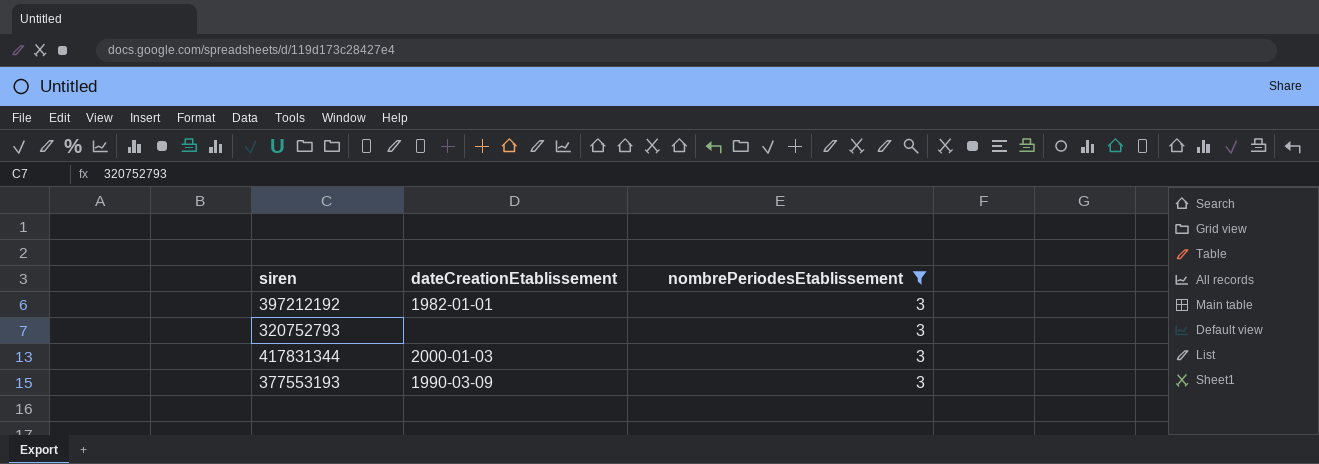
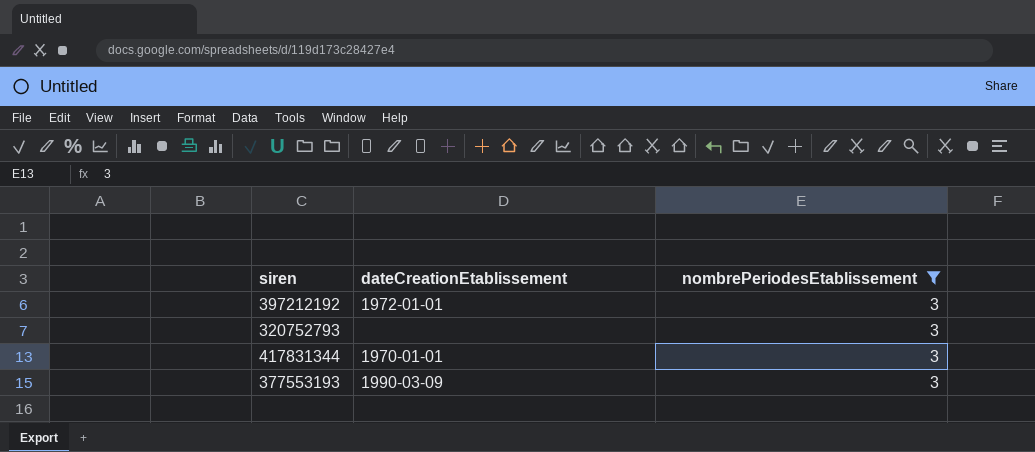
397212192 | dateCreationEtablissement: 1982-01-01 -> 1972-01-01
417831344 | dateCreationEtablissement: 2000-01-03 -> 1970-01-01

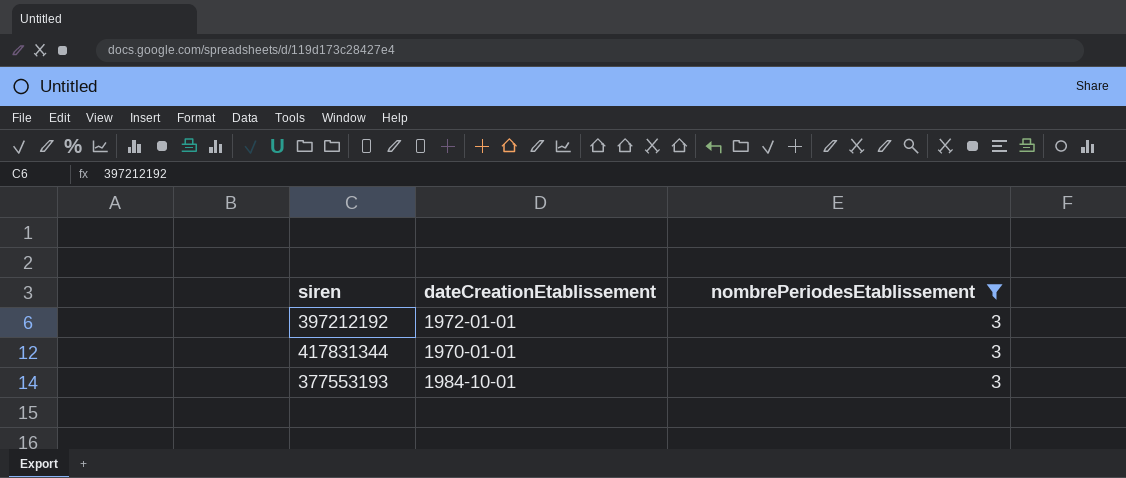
row 320752793: none | 3 -> none
377553193 | dateCreationEtablissement: 1990-03-09 -> 1984-10-01

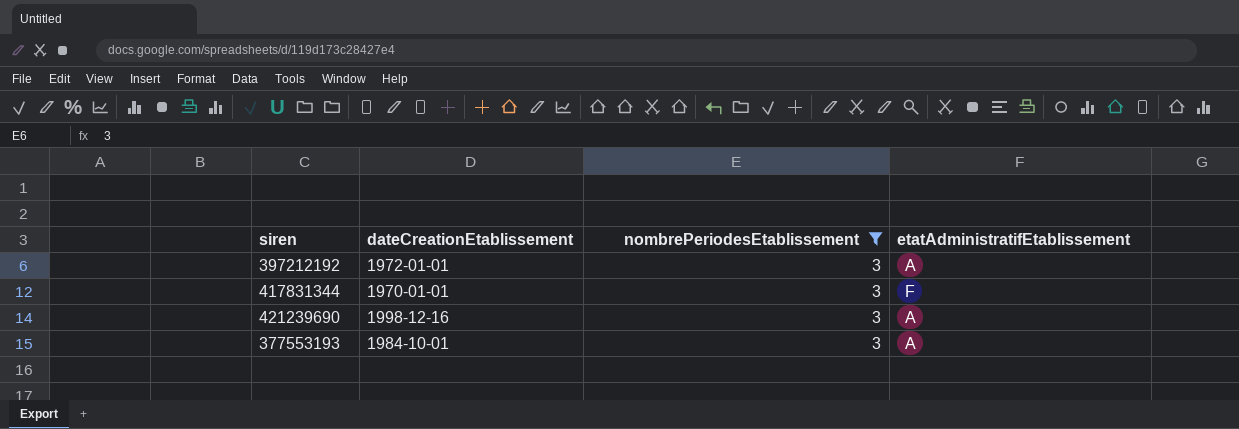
column etatAdministratifEtablissement | position: none -> 4
row 421239690: none -> 1998-12-16 | 3 | A

